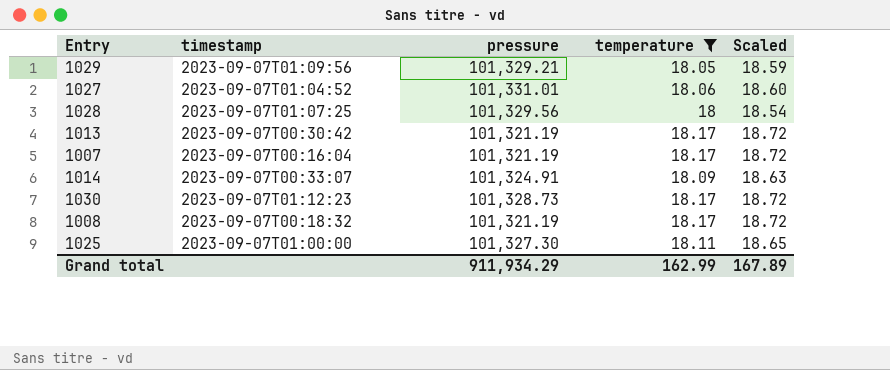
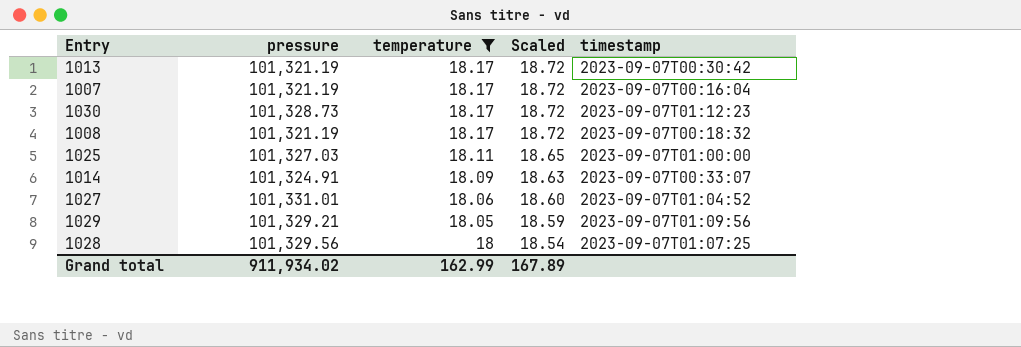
row order: none -> temperature descending
column timestamp | position: 2 -> 5
1025 | pressure: 101,327.30 -> 101,327.03
Grand total | pressure: 911,934.29 -> 911,934.02

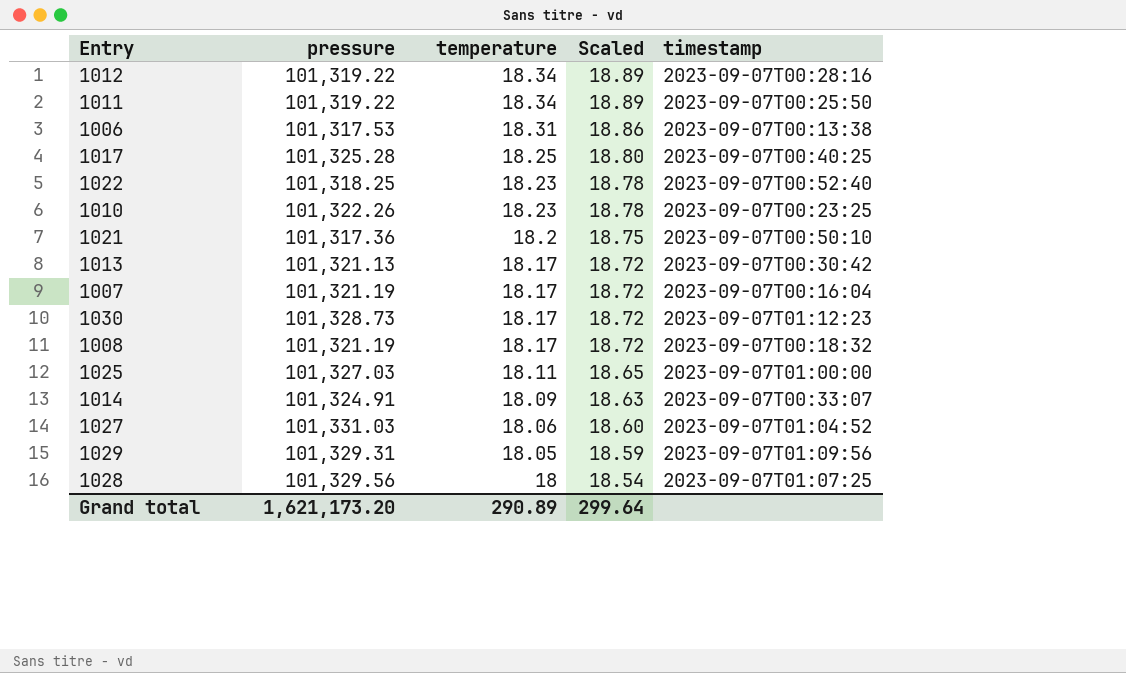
filter: temperature <= 18.17 -> none
1013 | pressure: 101,321.19 -> 101,321.13
1027 | pressure: 101,331.01 -> 101,331.03
1029 | pressure: 101,329.21 -> 101,329.31
Grand total | pressure: 911,934.02 -> 1,621,173.20
Grand total | temperature: 162.99 -> 290.89
Grand total | Scaled: 167.89 -> 299.64

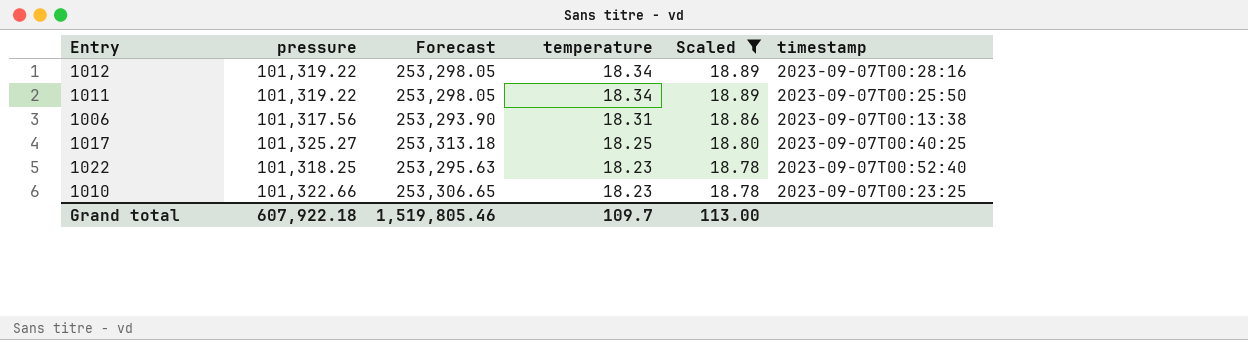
filter: none -> Scaled >= 18.78
column Forecast | formula: none -> [pressure] * 2.5
1006 | pressure: 101,317.53 -> 101,317.56
1017 | pressure: 101,325.28 -> 101,325.27
1010 | pressure: 101,322.26 -> 101,322.66
Grand total | pressure: 1,621,173.20 -> 607,922.18
Grand total | temperature: 290.89 -> 109.7
Grand total | Scaled: 299.64 -> 113.00

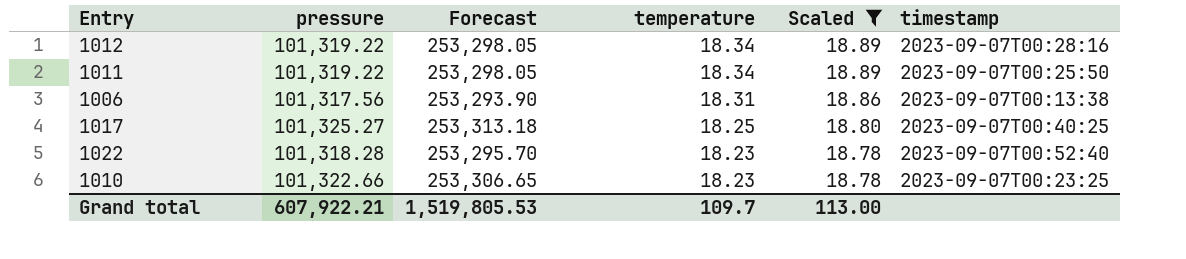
1022 | pressure: 101,318.25 -> 101,318.28
1022 | Forecast: 253,295.63 -> 253,295.70
Grand total | pressure: 607,922.18 -> 607,922.21
Grand total | Forecast: 1,519,805.46 -> 1,519,805.53

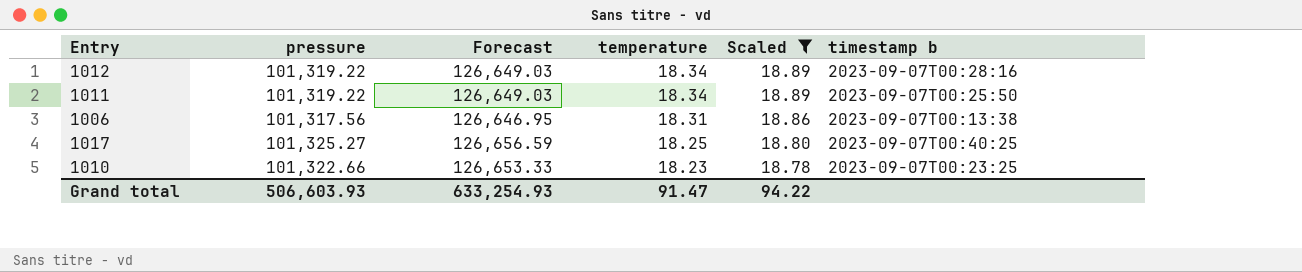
column Forecast | formula: [pressure] * 2.5 -> [pressure] * 1.25
column name: timestamp -> timestamp b
row 1022: 101,318.28 | 253,295.70 | 18.23 | 18.78 | 2023-09-07T00:52:40 -> none
Grand total | pressure: 607,922.21 -> 506,603.93
Grand total | Forecast: 1,519,805.53 -> 633,254.93
Grand total | temperature: 109.7 -> 91.47
Grand total | Scaled: 113.00 -> 94.22

